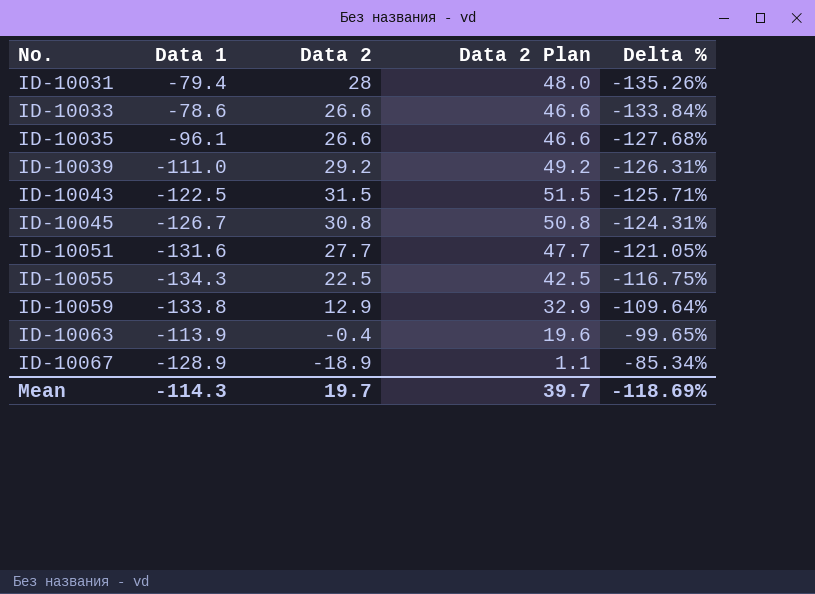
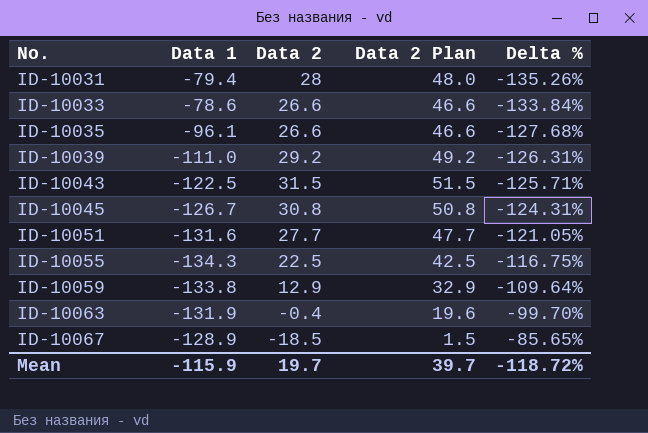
ID-10063 | Data 1: -113.9 -> -131.9
ID-10063 | Delta %: -99.65% -> -99.70%
ID-10067 | Data 2: -18.9 -> -18.5
ID-10067 | Data 2 Plan: 1.1 -> 1.5
ID-10067 | Delta %: -85.34% -> -85.65%
Mean | Data 1: -114.3 -> -115.9
Mean | Delta %: -118.69% -> -118.72%

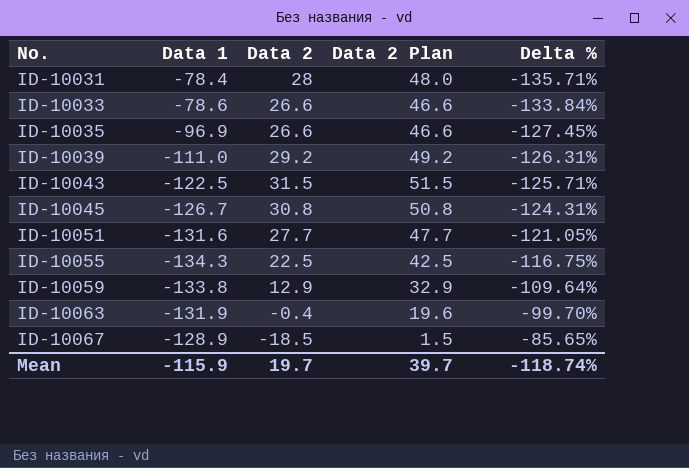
ID-10031 | Data 1: -79.4 -> -78.4
ID-10031 | Delta %: -135.26% -> -135.71%
ID-10035 | Data 1: -96.1 -> -96.9
ID-10035 | Delta %: -127.68% -> -127.45%
Mean | Delta %: -118.72% -> -118.74%

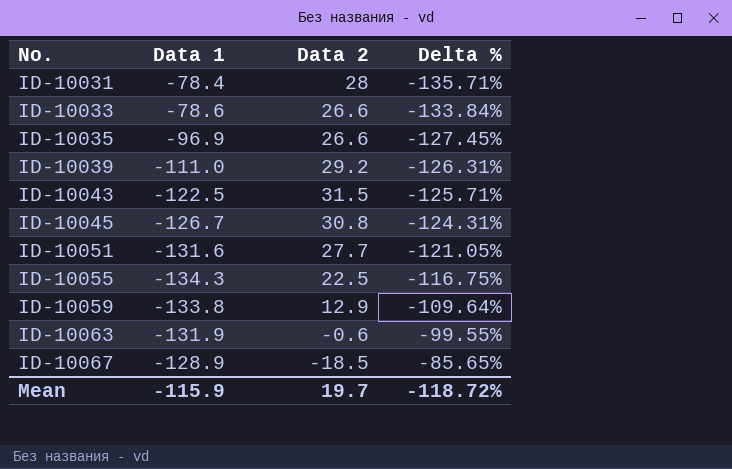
column Data 2 Plan | formula: [Data 2] + 20 -> none
ID-10063 | Data 2: -0.4 -> -0.6
ID-10063 | Delta %: -99.70% -> -99.55%
Mean | Delta %: -118.74% -> -118.72%

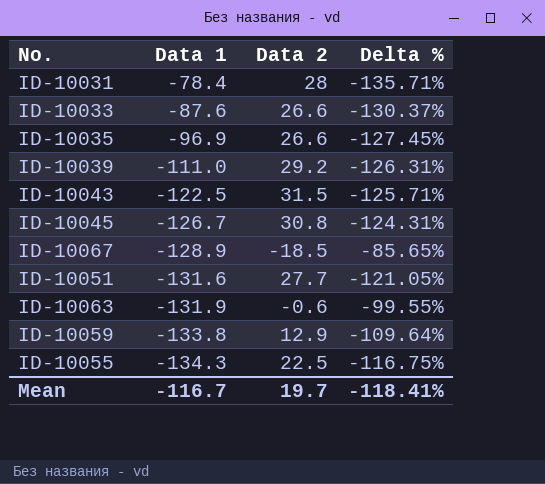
row order: No. ascending -> Data 1 descending
ID-10033 | Data 1: -78.6 -> -87.6
ID-10033 | Delta %: -133.84% -> -130.37%
Mean | Data 1: -115.9 -> -116.7
Mean | Delta %: -118.72% -> -118.41%

